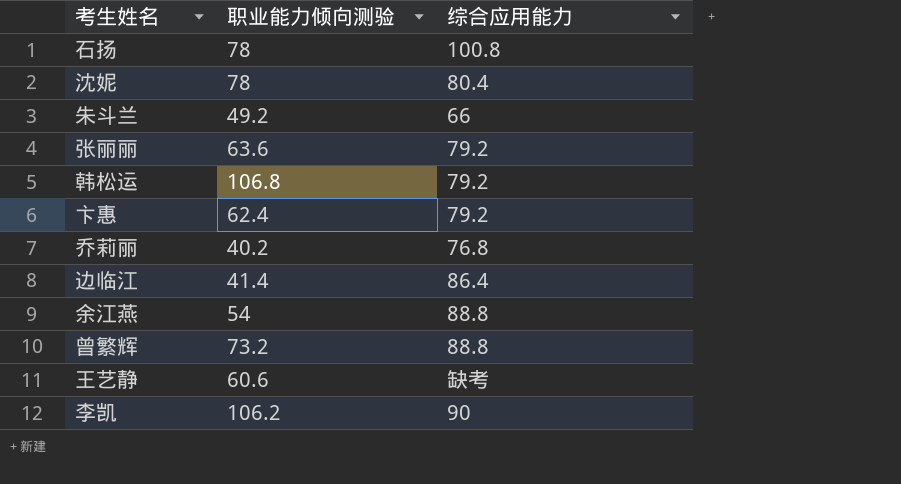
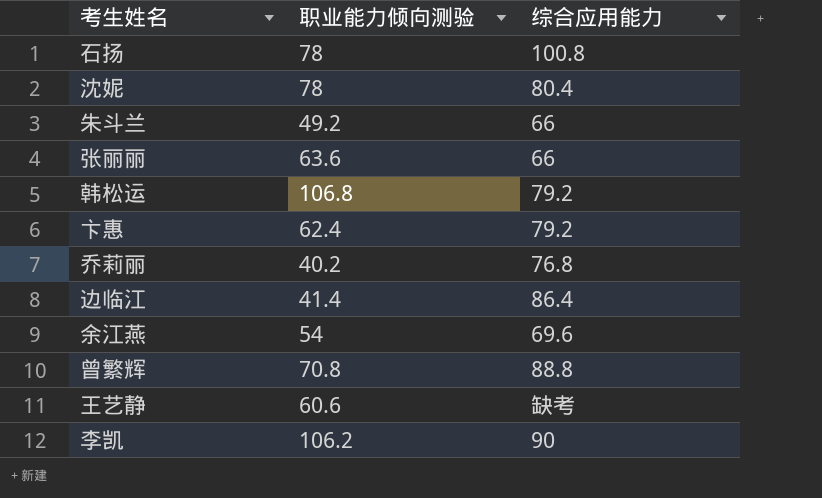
张丽丽 | 综合应用能力: 79.2 -> 66
余江燕 | 综合应用能力: 88.8 -> 69.6
曾繁辉 | 职业能力倾向测验: 73.2 -> 70.8

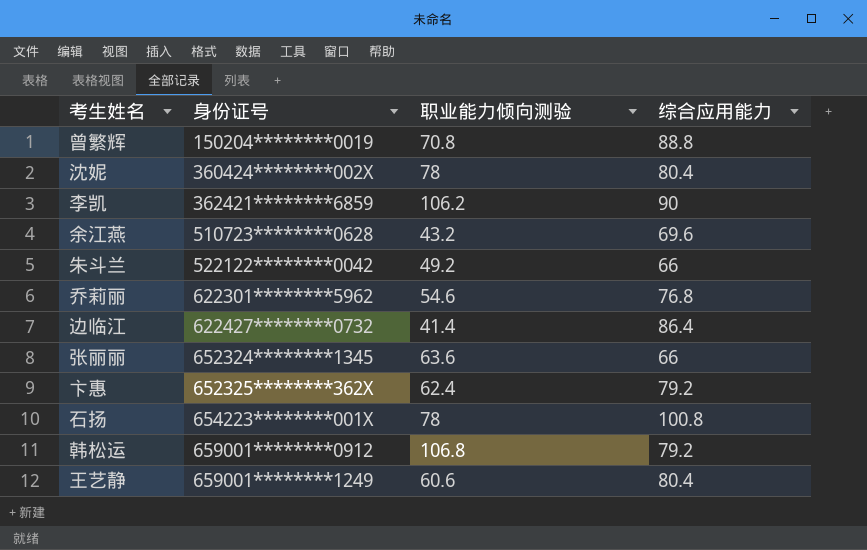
row order: none -> 身份证号 ascending
column 身份证号 | position: none -> 2
余江燕 | 职业能力倾向测验: 54 -> 43.2
乔莉丽 | 职业能力倾向测验: 40.2 -> 54.6
王艺静 | 综合应用能力: 缺考 -> 80.4

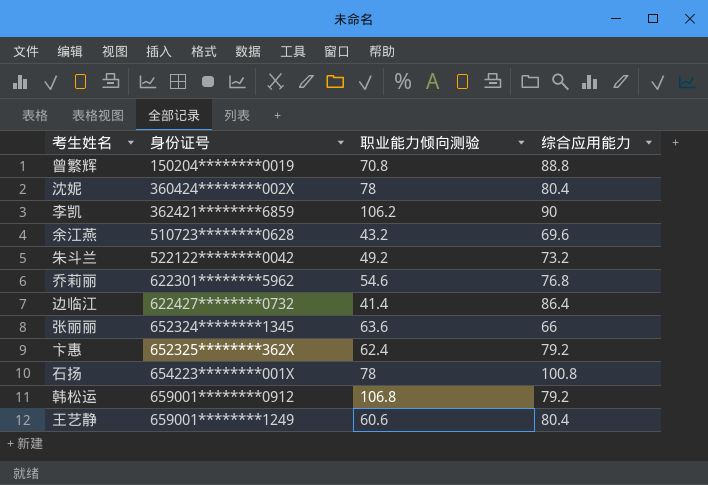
朱斗兰 | 综合应用能力: 66 -> 73.2

